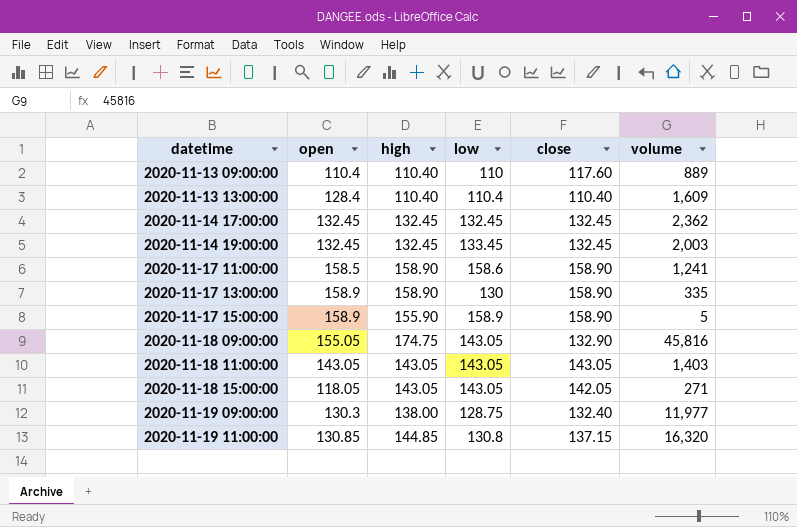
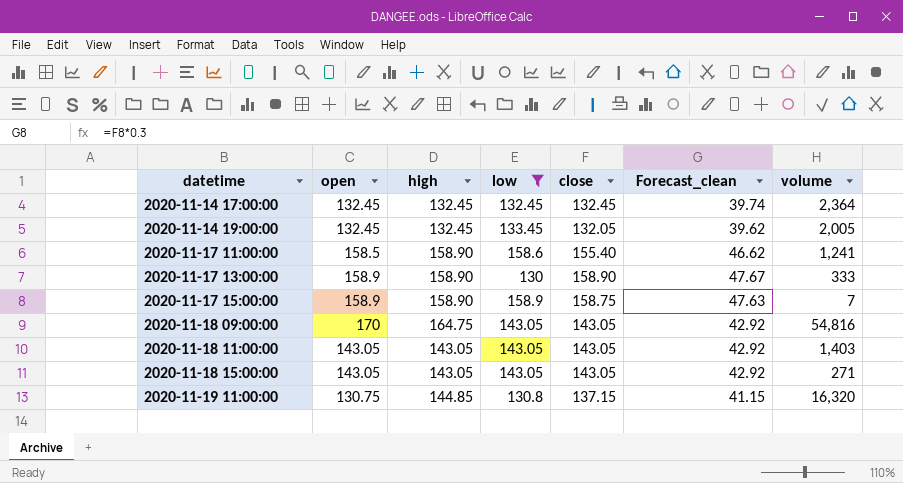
filter: none -> low >= 130
column Forecast_clean | formula: none -> [close] * 0.3
2020-11-14 17:00:00 | volume: 2,362 -> 2,364
2020-11-14 19:00:00 | close: 132.45 -> 132.05
2020-11-14 19:00:00 | volume: 2,003 -> 2,005
2020-11-17 11:00:00 | close: 158.90 -> 155.40
2020-11-17 13:00:00 | volume: 335 -> 333
2020-11-17 15:00:00 | high: 155.90 -> 158.90
2020-11-17 15:00:00 | close: 158.90 -> 158.75
2020-11-17 15:00:00 | volume: 5 -> 7
2020-11-18 09:00:00 | open: 155.05 -> 170
2020-11-18 09:00:00 | high: 174.75 -> 164.75
2020-11-18 09:00:00 | close: 132.90 -> 143.05
2020-11-18 09:00:00 | volume: 45,816 -> 54,816
2020-11-18 15:00:00 | open: 118.05 -> 143.05
2020-11-18 15:00:00 | close: 142.05 -> 143.05
2020-11-19 11:00:00 | open: 130.85 -> 130.75

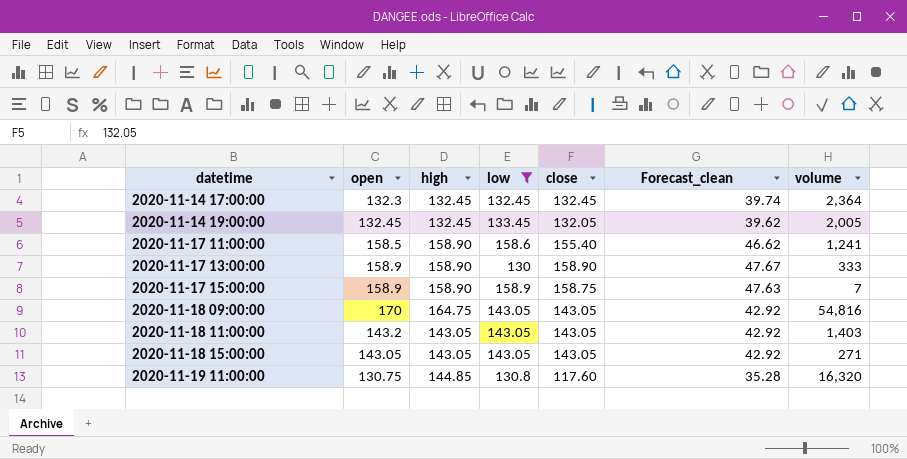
2020-11-14 17:00:00 | open: 132.45 -> 132.3
2020-11-18 11:00:00 | open: 143.05 -> 143.2
2020-11-19 11:00:00 | close: 137.15 -> 117.60
2020-11-19 11:00:00 | Forecast_clean: 41.15 -> 35.28

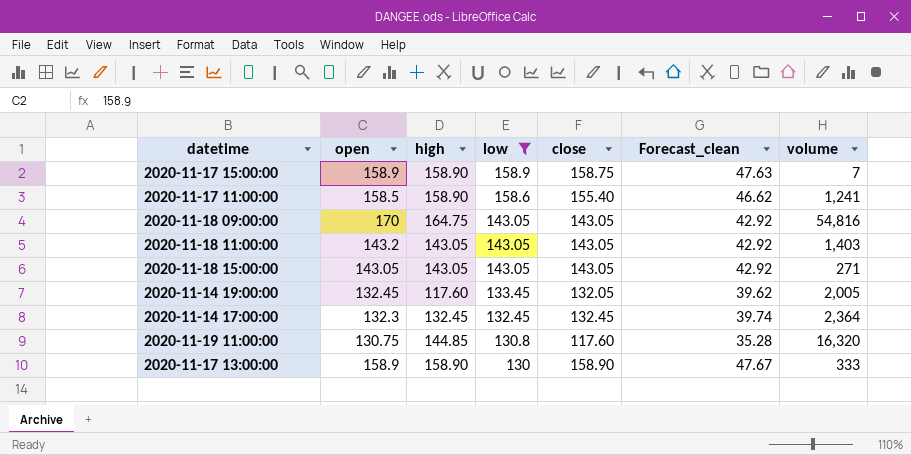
row order: datetime ascending -> low descending
2020-11-14 19:00:00 | high: 132.45 -> 117.60

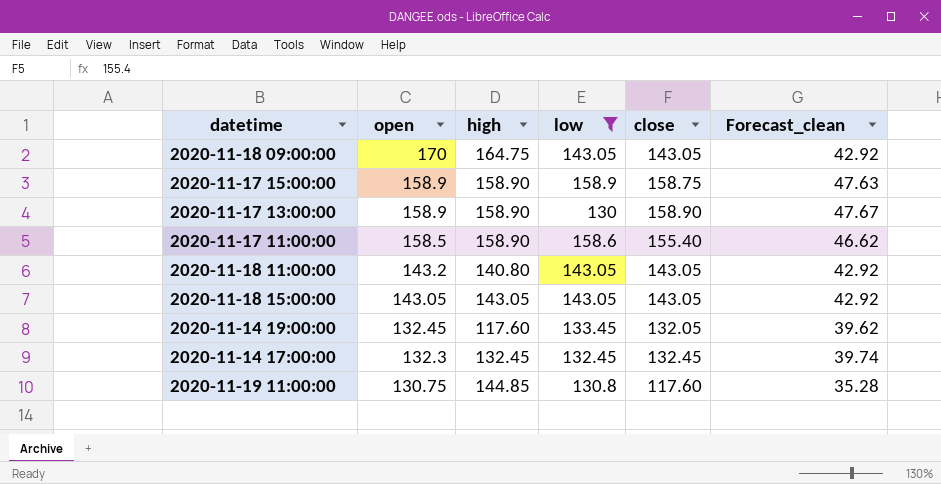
row order: low descending -> open descending
column volume | position: 7 -> none
2020-11-18 11:00:00 | high: 143.05 -> 140.80

